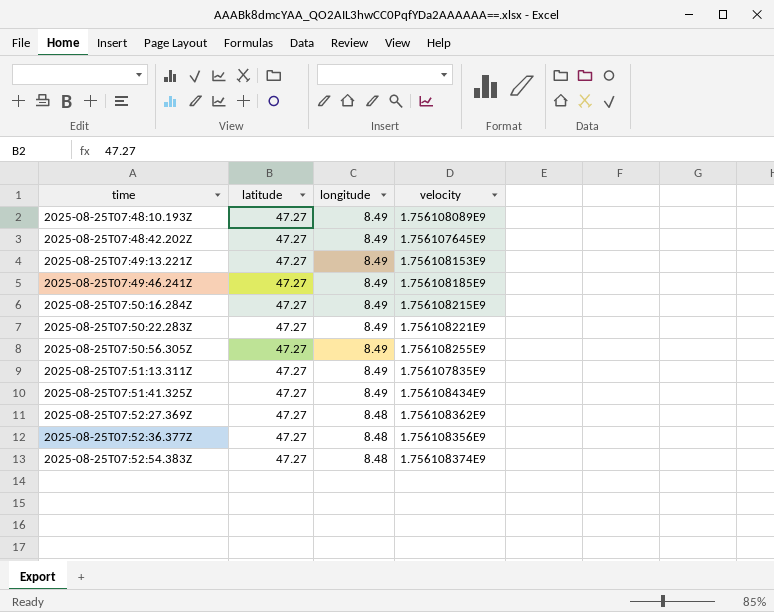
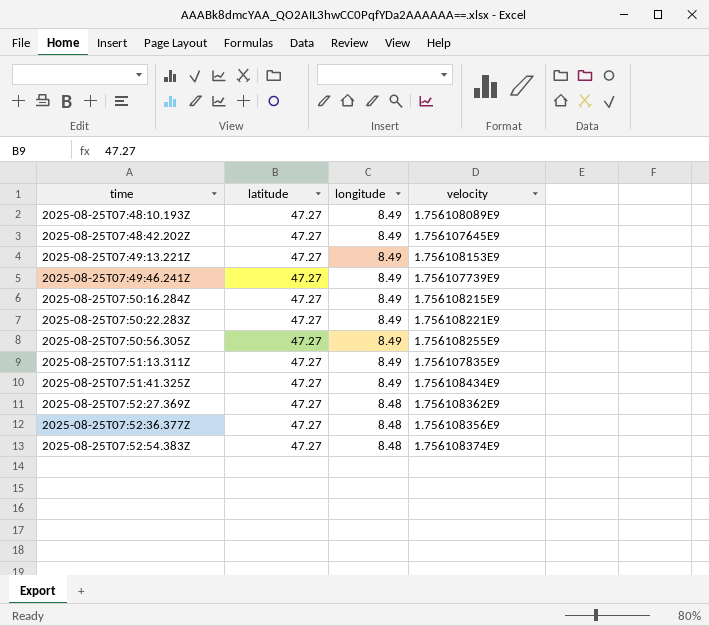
2025-08-25T07:49:46.241Z | velocity: 1.756108185E9 -> 1.756107739E9

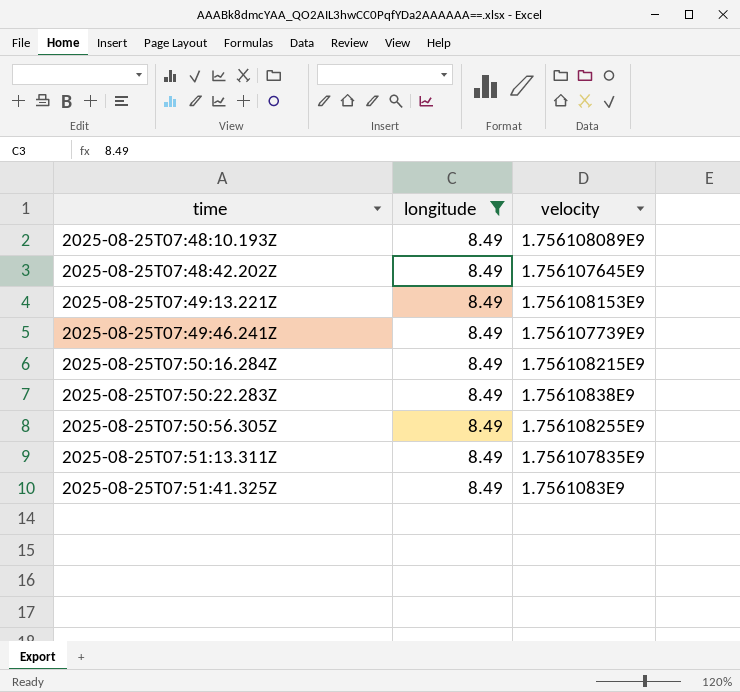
filter: none -> longitude = 8.49
column latitude | position: 2 -> none
2025-08-25T07:50:22.283Z | velocity: 1.756108221E9 -> 1.75610838E9
2025-08-25T07:51:41.325Z | velocity: 1.756108434E9 -> 1.7561083E9

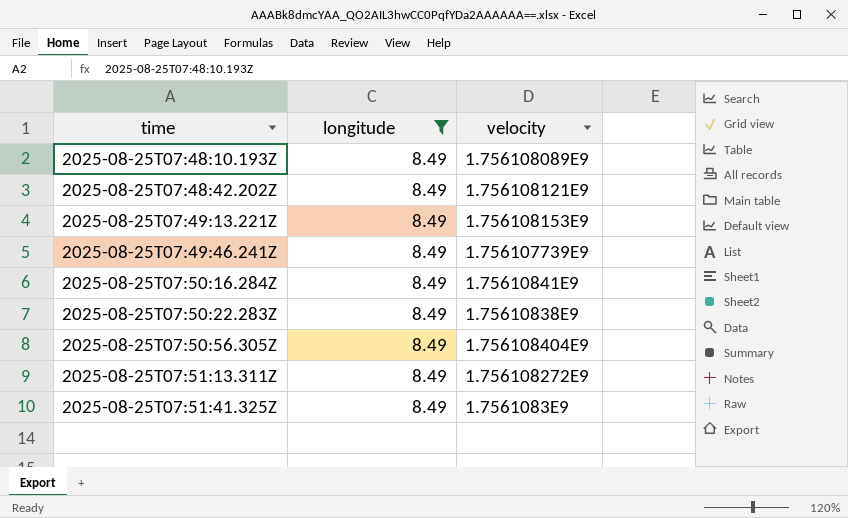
2025-08-25T07:48:42.202Z | velocity: 1.756107645E9 -> 1.756108121E9
2025-08-25T07:50:16.284Z | velocity: 1.756108215E9 -> 1.75610841E9
2025-08-25T07:50:56.305Z | velocity: 1.756108255E9 -> 1.756108404E9
2025-08-25T07:51:13.311Z | velocity: 1.756107835E9 -> 1.756108272E9

